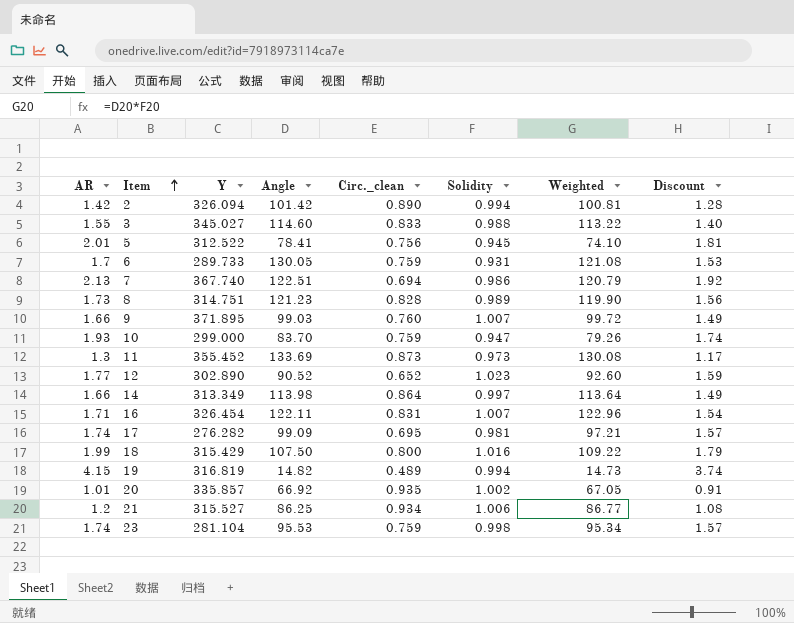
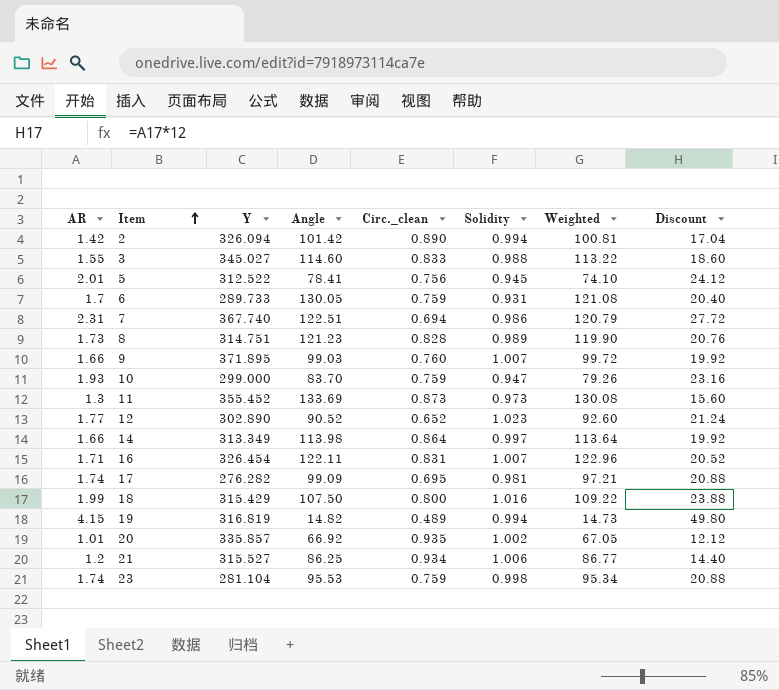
column Discount | formula: [AR] * 0.9 -> [AR] * 12
7 | AR: 2.13 -> 2.31

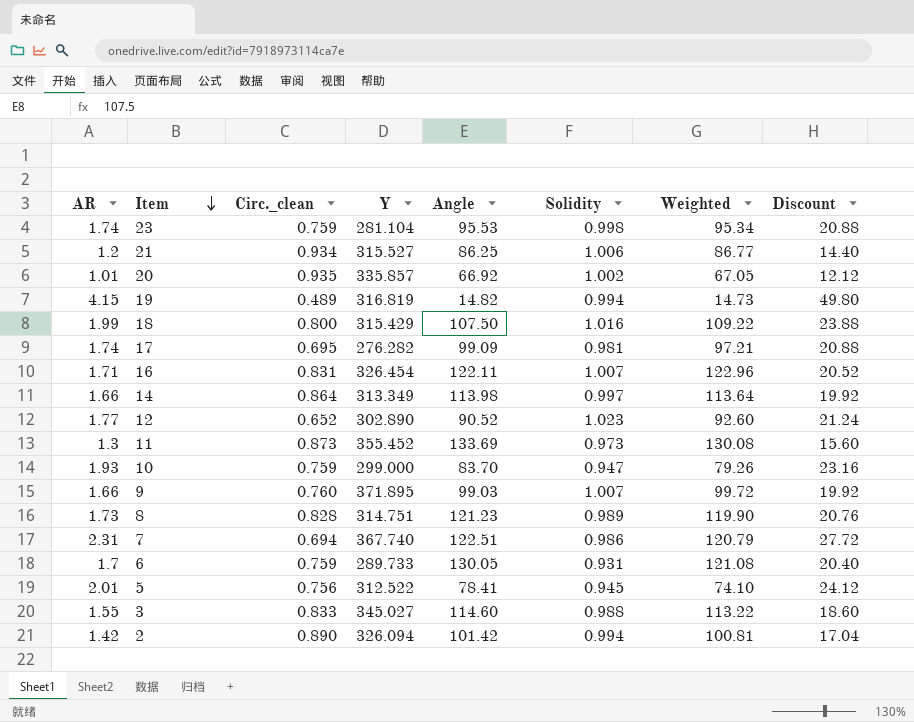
row order: Item ascending -> Item descending
column Circ._clean | position: 5 -> 3

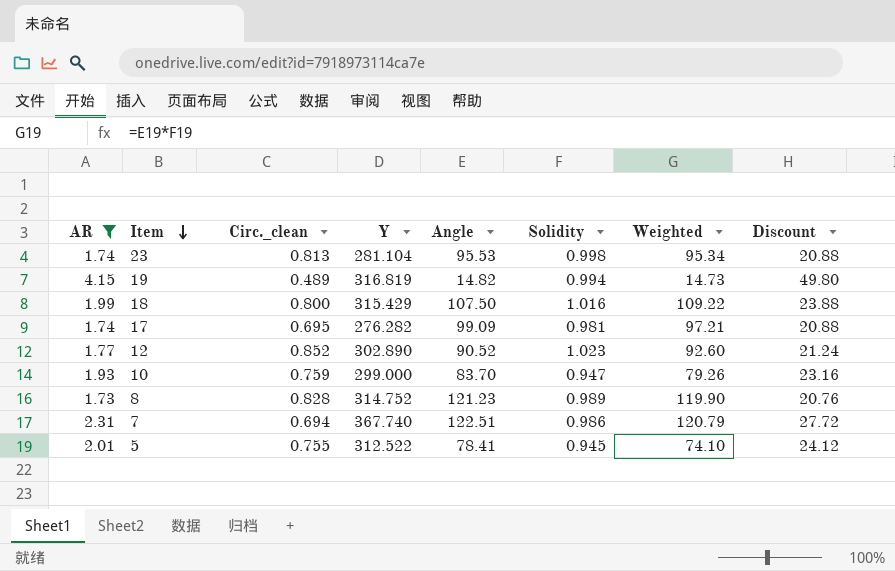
filter: none -> AR >= 1.73
23 | Circ._clean: 0.759 -> 0.813
12 | Circ._clean: 0.652 -> 0.852
8 | Y: 314.751 -> 314.752
5 | Circ._clean: 0.756 -> 0.755

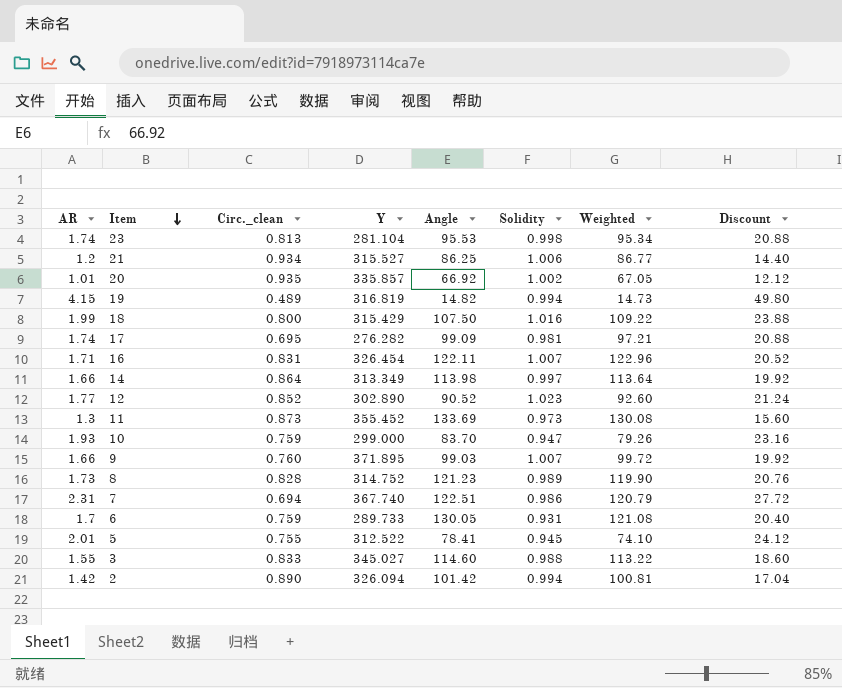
filter: AR >= 1.73 -> none

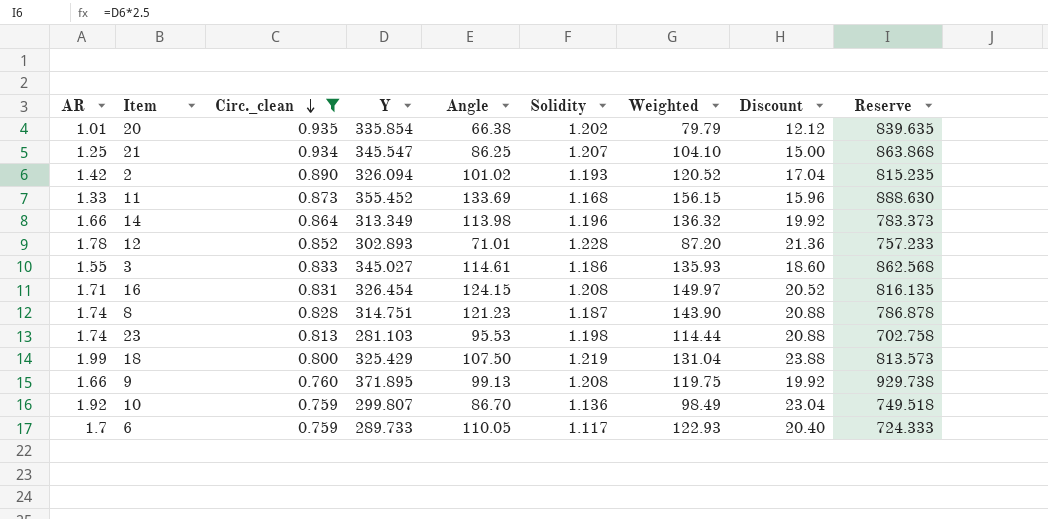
filter: none -> Circ._clean >= 0.759
row order: Item descending -> Circ._clean descending
column Reserve | formula: none -> [Y] * 2.5
20 | Y: 335.857 -> 335.854
20 | Angle: 66.92 -> 66.38
20 | Solidity: 1.002 -> 1.202
20 | Weighted: 67.05 -> 79.79
21 | AR: 1.2 -> 1.25
21 | Y: 315.527 -> 345.547
21 | Solidity: 1.006 -> 1.207
21 | Weighted: 86.77 -> 104.10
21 | Discount: 14.40 -> 15.00
2 | Angle: 101.42 -> 101.02
2 | Solidity: 0.994 -> 1.193
2 | Weighted: 100.81 -> 120.52
11 | AR: 1.3 -> 1.33
11 | Solidity: 0.973 -> 1.168
11 | Weighted: 130.08 -> 156.15
11 | Discount: 15.60 -> 15.96
14 | Solidity: 0.997 -> 1.196
14 | Weighted: 113.64 -> 136.32
12 | AR: 1.77 -> 1.78
12 | Y: 302.890 -> 302.893
12 | Angle: 90.52 -> 71.01
12 | Solidity: 1.023 -> 1.228
12 | Weighted: 92.60 -> 87.20
12 | Discount: 21.24 -> 21.36
3 | Angle: 114.60 -> 114.61
3 | Solidity: 0.988 -> 1.186
3 | Weighted: 113.22 -> 135.93
16 | Angle: 122.11 -> 124.15
16 | Solidity: 1.007 -> 1.208
16 | Weighted: 122.96 -> 149.97
8 | AR: 1.73 -> 1.74
8 | Y: 314.752 -> 314.751
8 | Solidity: 0.989 -> 1.187
8 | Weighted: 119.90 -> 143.90
8 | Discount: 20.76 -> 20.88
23 | Y: 281.104 -> 281.103
23 | Solidity: 0.998 -> 1.198
23 | Weighted: 95.34 -> 114.44
18 | Y: 315.429 -> 325.429
18 | Solidity: 1.016 -> 1.219
18 | Weighted: 109.22 -> 131.04
9 | Angle: 99.03 -> 99.13
9 | Solidity: 1.007 -> 1.208
9 | Weighted: 99.72 -> 119.75
10 | AR: 1.93 -> 1.92
10 | Y: 299.000 -> 299.807
10 | Angle: 83.70 -> 86.70
10 | Solidity: 0.947 -> 1.136
10 | Weighted: 79.26 -> 98.49
10 | Discount: 23.16 -> 23.04
6 | Angle: 130.05 -> 110.05
6 | Solidity: 0.931 -> 1.117
6 | Weighted: 121.08 -> 122.93

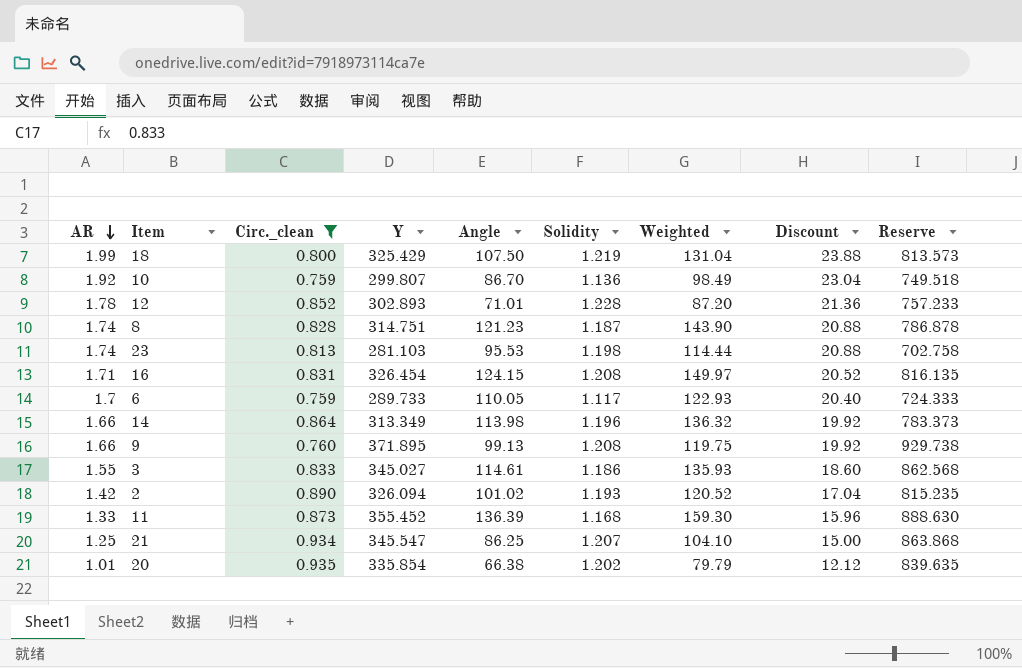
row order: Circ._clean descending -> AR descending
11 | Angle: 133.69 -> 136.39
11 | Weighted: 156.15 -> 159.30

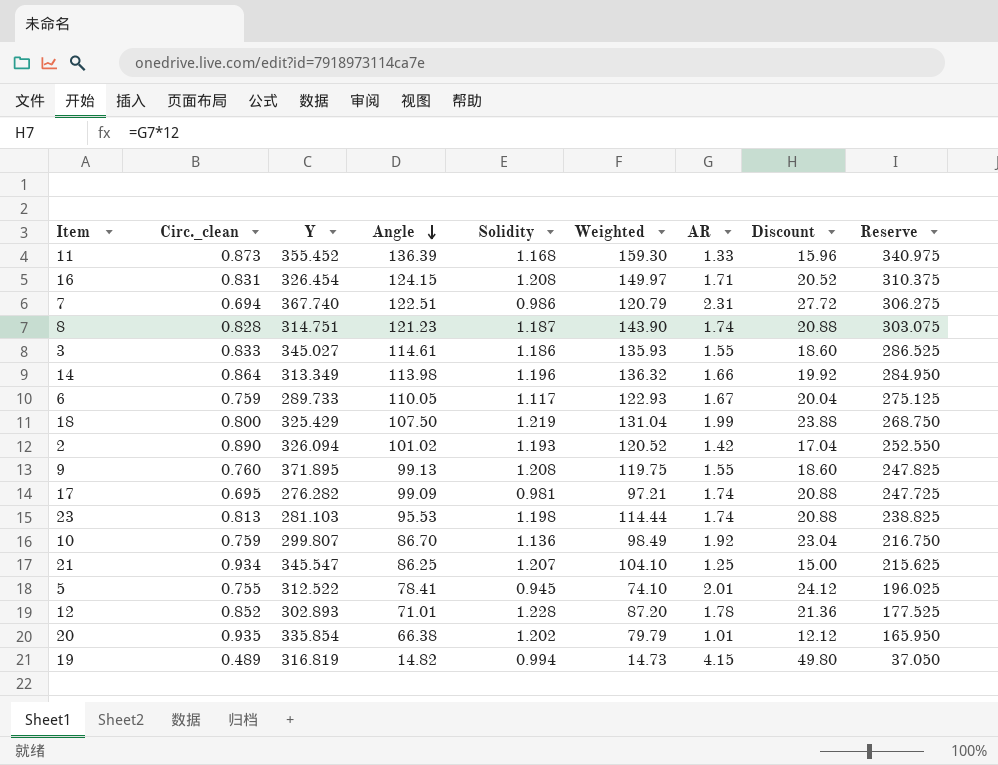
filter: Circ._clean >= 0.759 -> none
row order: AR descending -> Angle descending
column AR | position: 1 -> 7
column Reserve | formula: [Y] * 2.5 -> [Angle] * 2.5
6 | AR: 1.7 -> 1.67
6 | Discount: 20.40 -> 20.04
9 | AR: 1.66 -> 1.55
9 | Discount: 19.92 -> 18.60

